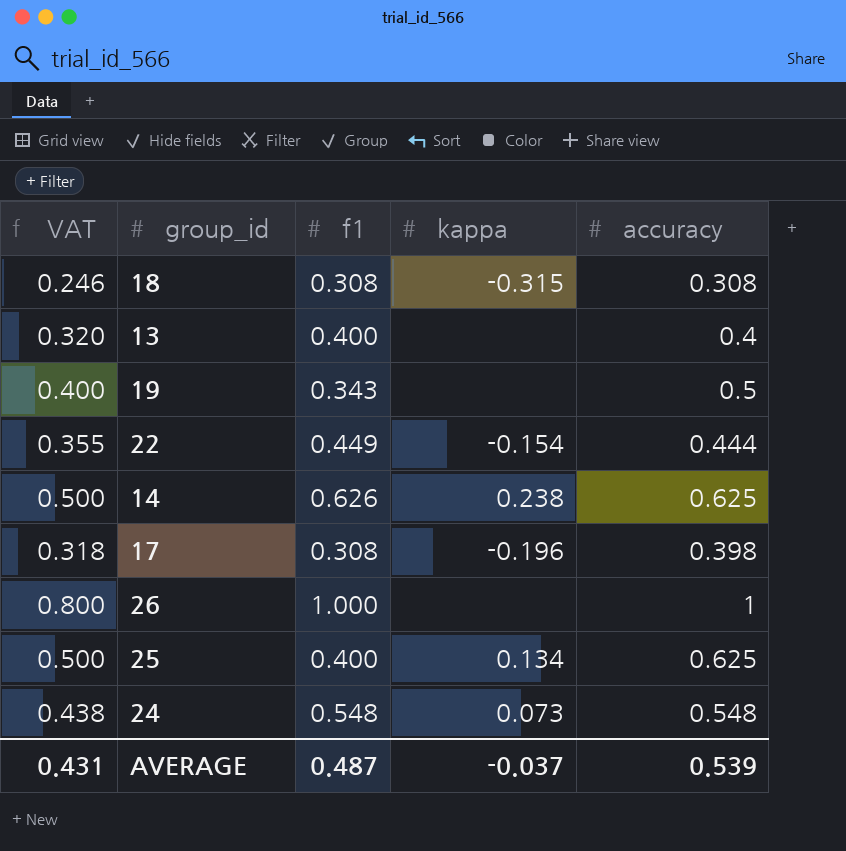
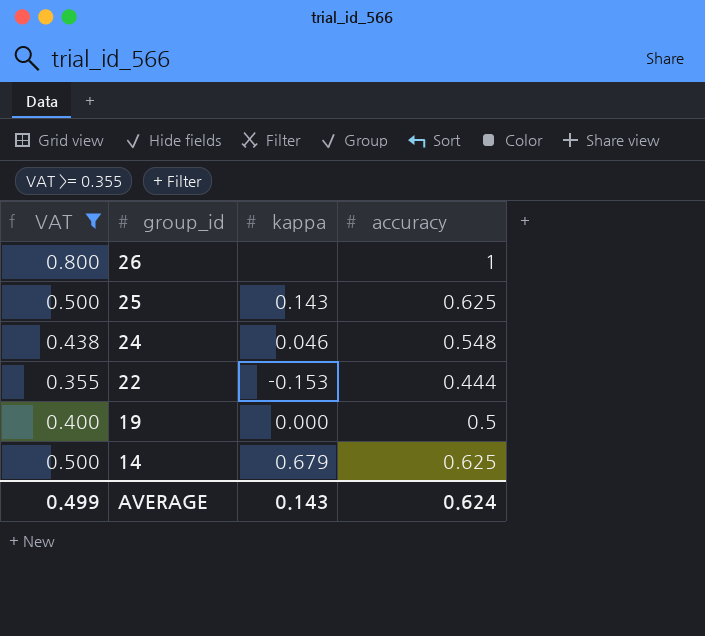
filter: none -> VAT >= 0.355
row order: none -> group_id descending
column f1 | position: 3 -> none
25 | kappa: 0.134 -> 0.143
24 | kappa: 0.073 -> 0.046
22 | kappa: -0.154 -> -0.153
19 | kappa: none -> 0.000
14 | kappa: 0.238 -> 0.679
AVERAGE | VAT: 0.431 -> 0.499
AVERAGE | kappa: -0.037 -> 0.143
AVERAGE | accuracy: 0.539 -> 0.624

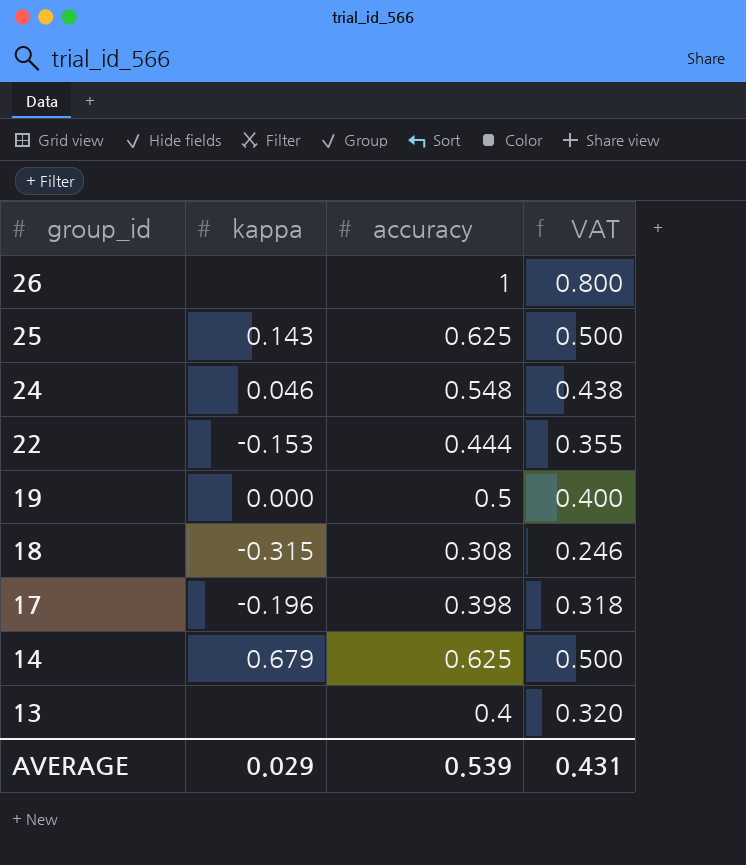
filter: VAT >= 0.355 -> none
column VAT | position: 1 -> 4
AVERAGE | kappa: 0.143 -> 0.029
AVERAGE | accuracy: 0.624 -> 0.539
AVERAGE | VAT: 0.499 -> 0.431

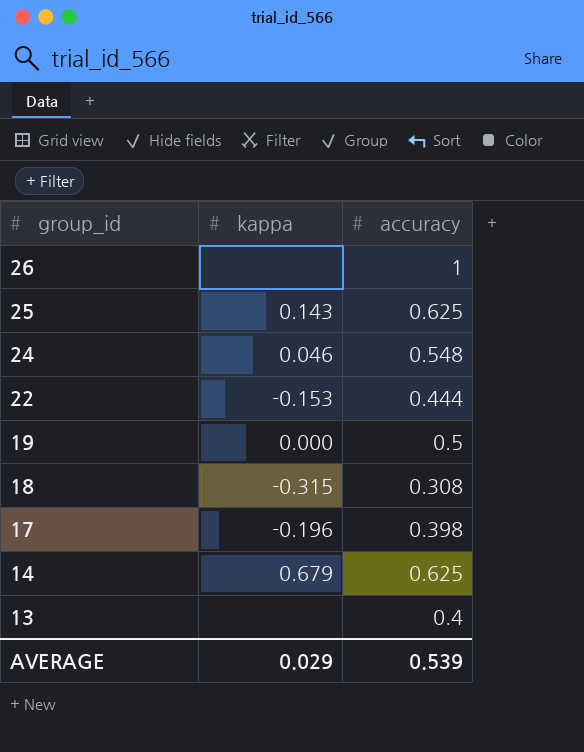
column VAT | formula: [accuracy] * 0.8 -> none

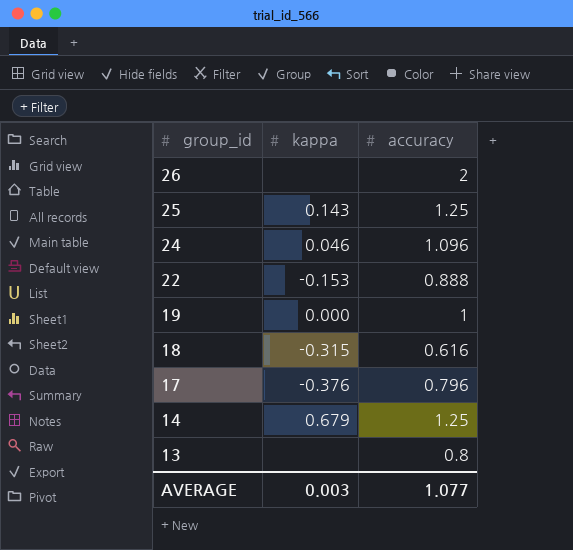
26 | accuracy: 1 -> 2
25 | accuracy: 0.625 -> 1.25
24 | accuracy: 0.548 -> 1.096
22 | accuracy: 0.444 -> 0.888
19 | accuracy: 0.5 -> 1
18 | accuracy: 0.308 -> 0.616
17 | kappa: -0.196 -> -0.376
17 | accuracy: 0.398 -> 0.796
14 | accuracy: 0.625 -> 1.25
13 | accuracy: 0.4 -> 0.8
AVERAGE | kappa: 0.029 -> 0.003
AVERAGE | accuracy: 0.539 -> 1.077

